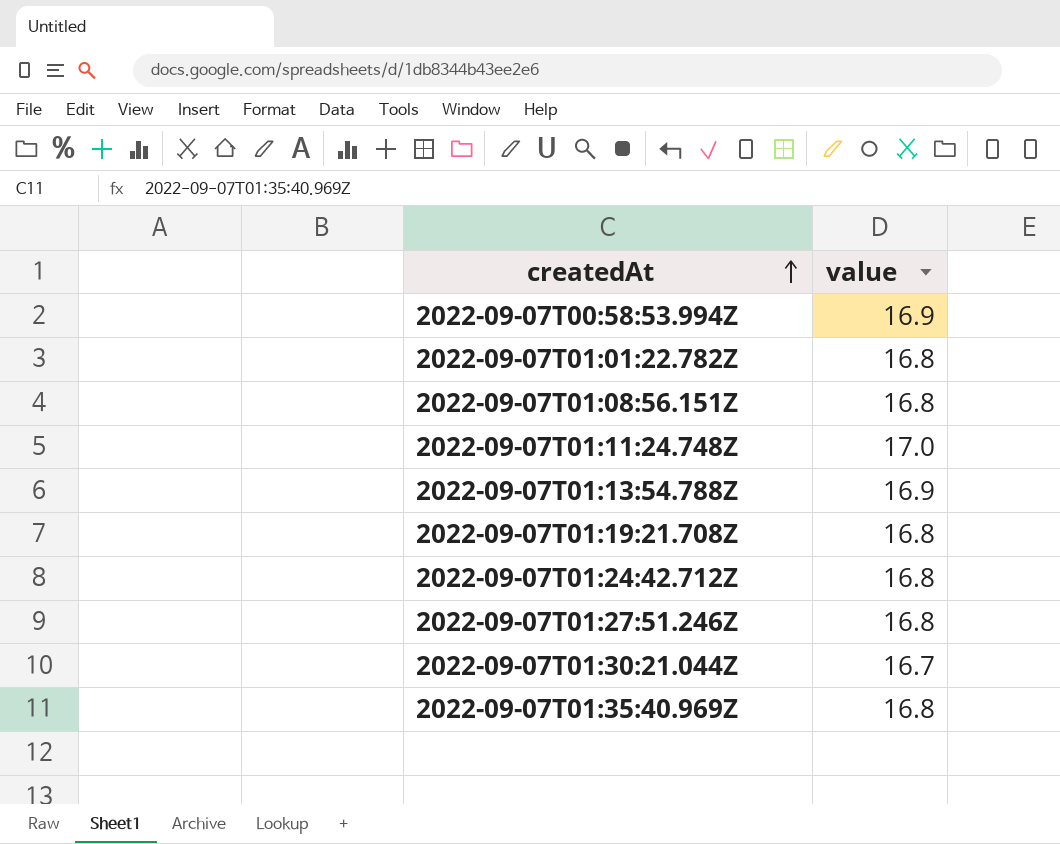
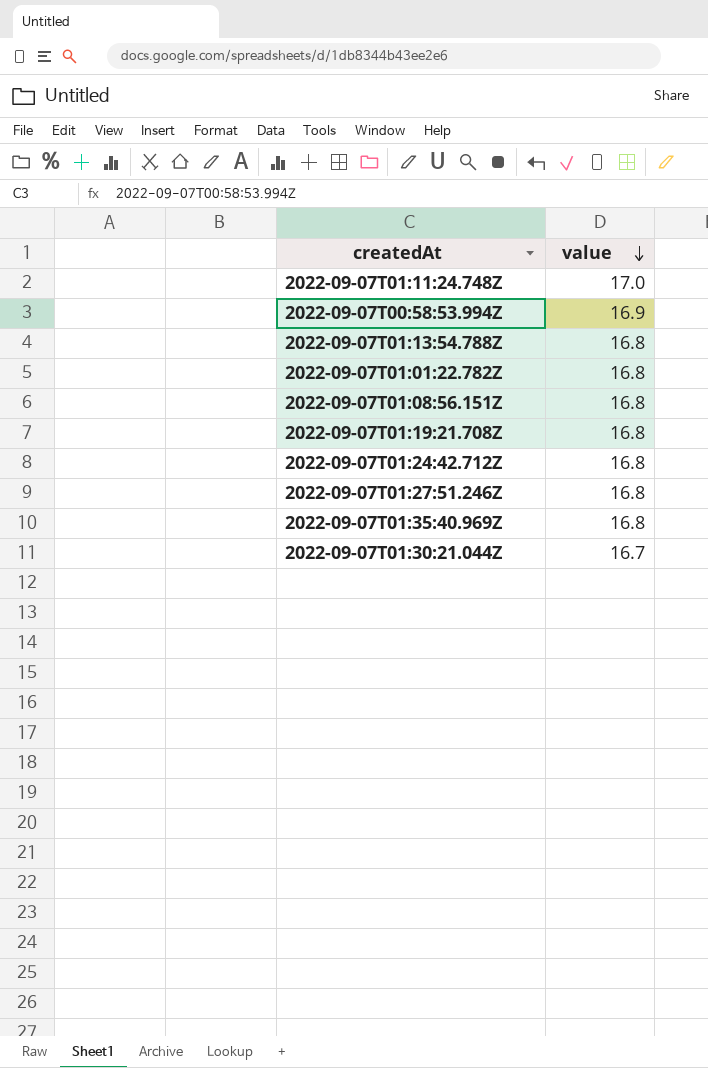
row order: createdAt ascending -> value descending
2022-09-07T01:13:54.788Z | value: 16.9 -> 16.8

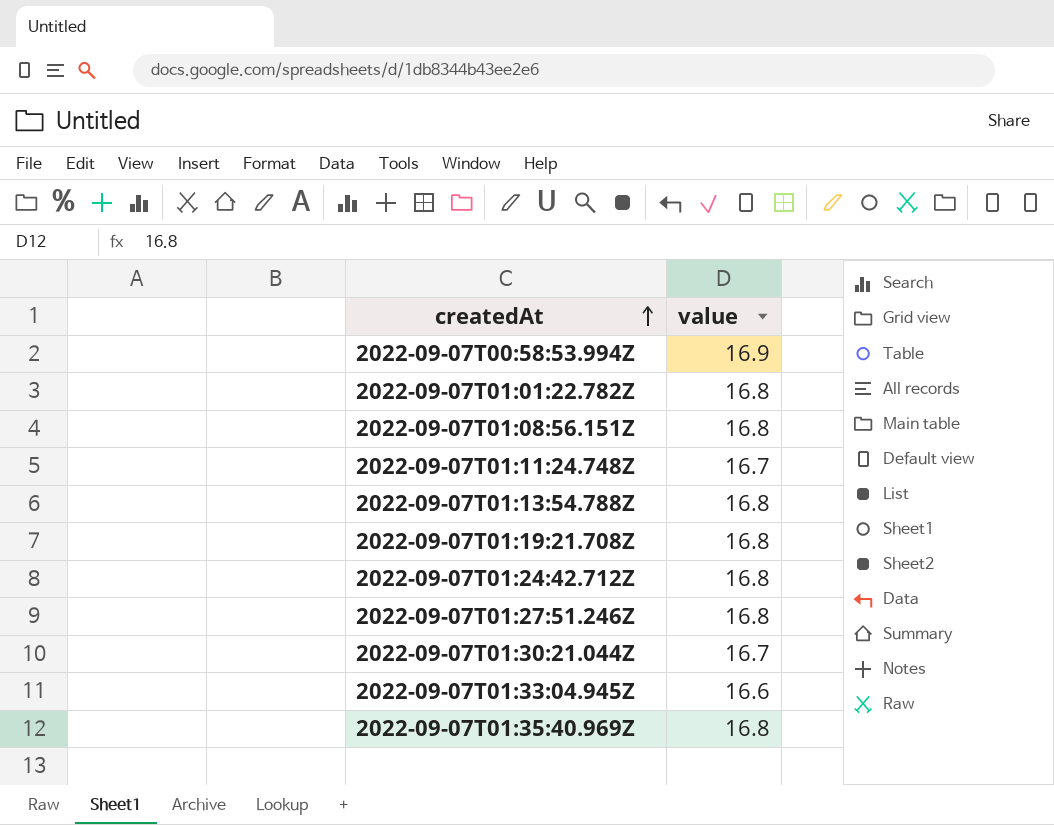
row order: value descending -> createdAt ascending
2022-09-07T01:11:24.748Z | value: 17.0 -> 16.7
row 2022-09-07T01:33:04.945Z: none -> 16.6

